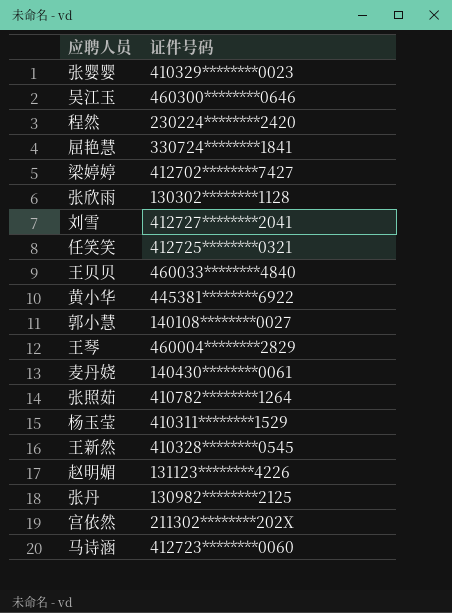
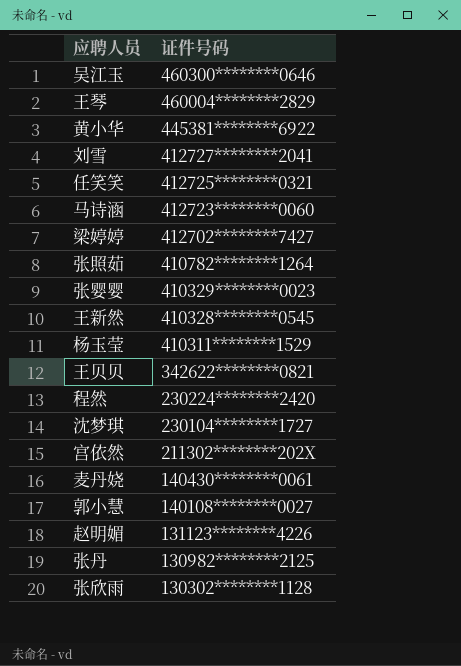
row order: none -> 证件号码 descending
row 屈艳慧: 330724********1841 -> none
王贝贝 | 证件号码: 460033********4840 -> 342622********0821
row 沈梦琪: none -> 230104********1727

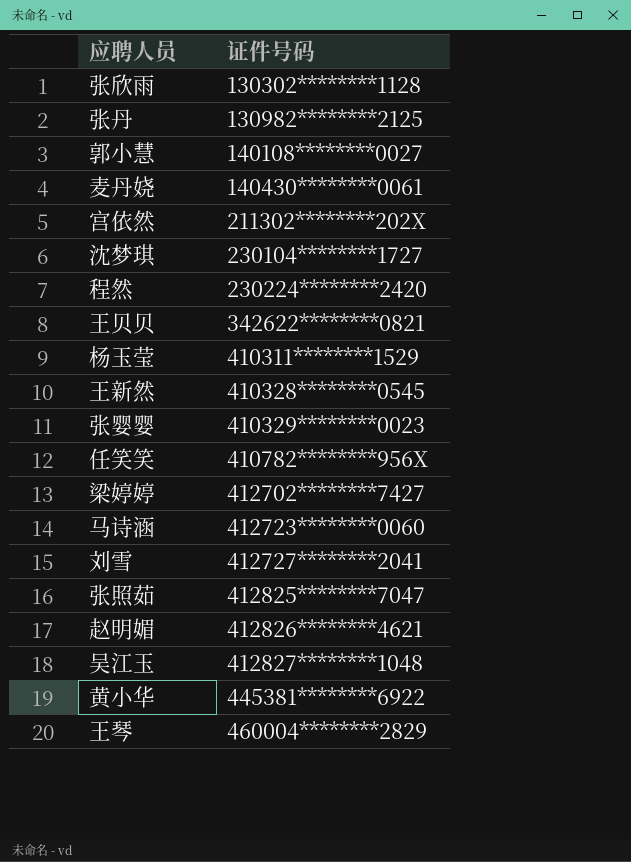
row order: 证件号码 descending -> 证件号码 ascending
任笑笑 | 证件号码: 412725********0321 -> 410782********956X
张照茹 | 证件号码: 410782********1264 -> 412825********7047
赵明媚 | 证件号码: 131123********4226 -> 412826********4621
吴江玉 | 证件号码: 460300********0646 -> 412827********1048

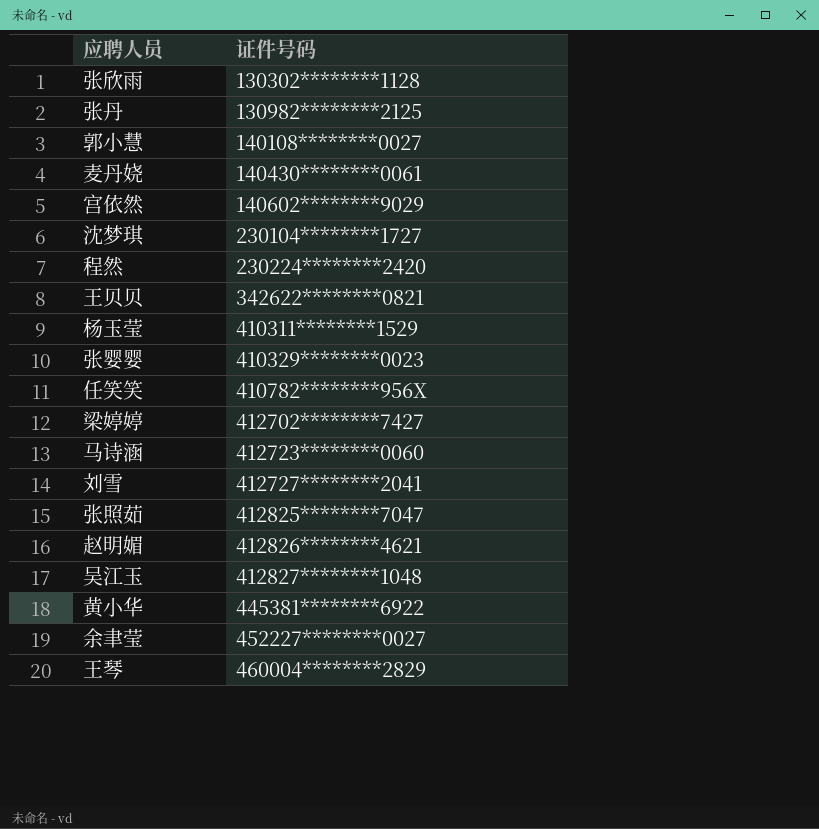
row 王新然: 410328********0545 -> none
宫依然 | 证件号码: 211302********202X -> 140602********9029
row 余聿莹: none -> 452227********0027

